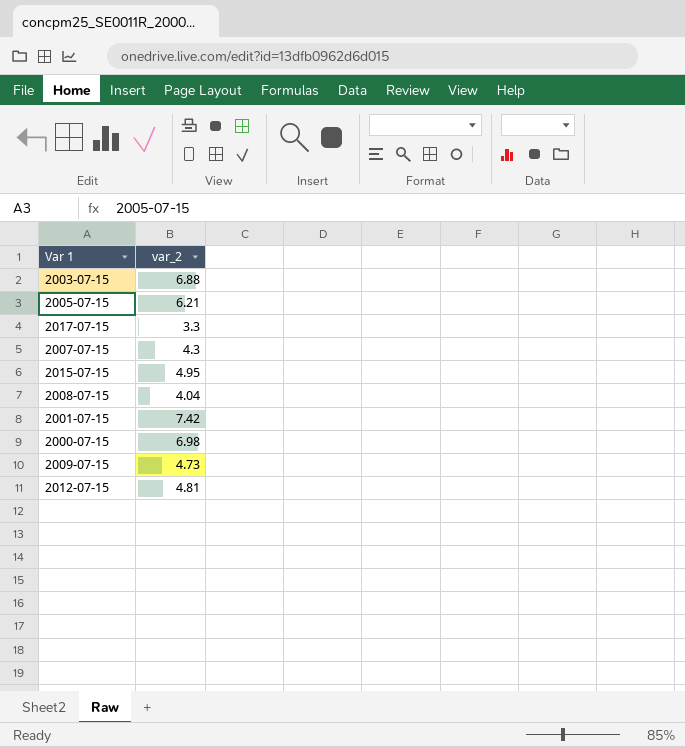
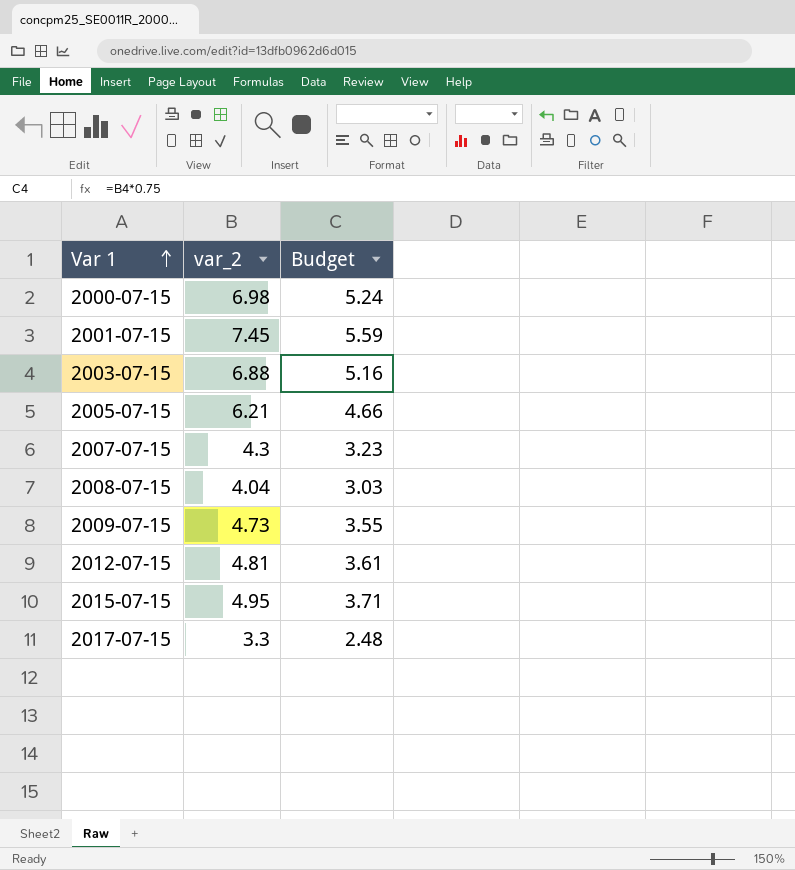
row order: none -> Var 1 ascending
column Budget | formula: none -> [var_2] * 0.75
2001-07-15 | var_2: 7.42 -> 7.45

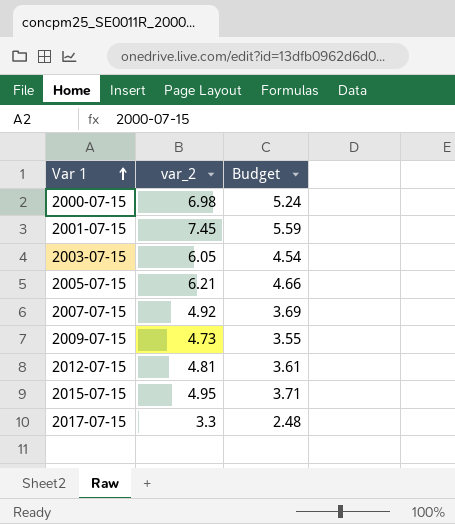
row 2008-07-15: 4.04 | 3.03 -> none
2003-07-15 | var_2: 6.88 -> 6.05
2003-07-15 | Budget: 5.16 -> 4.54
2007-07-15 | var_2: 4.3 -> 4.92
2007-07-15 | Budget: 3.23 -> 3.69

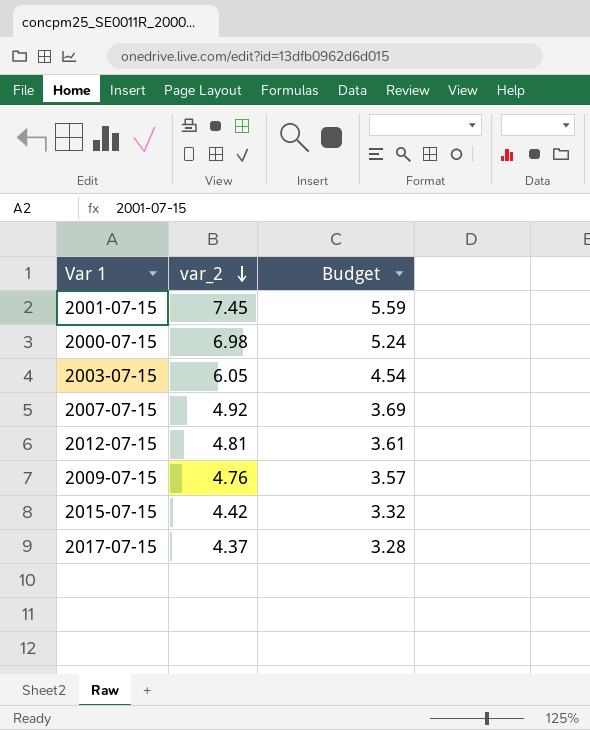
row order: Var 1 ascending -> var_2 descending
row 2005-07-15: 6.21 | 4.66 -> none
2009-07-15 | var_2: 4.73 -> 4.76
2009-07-15 | Budget: 3.55 -> 3.57
2015-07-15 | var_2: 4.95 -> 4.42
2015-07-15 | Budget: 3.71 -> 3.32
2017-07-15 | var_2: 3.3 -> 4.37
2017-07-15 | Budget: 2.48 -> 3.28

